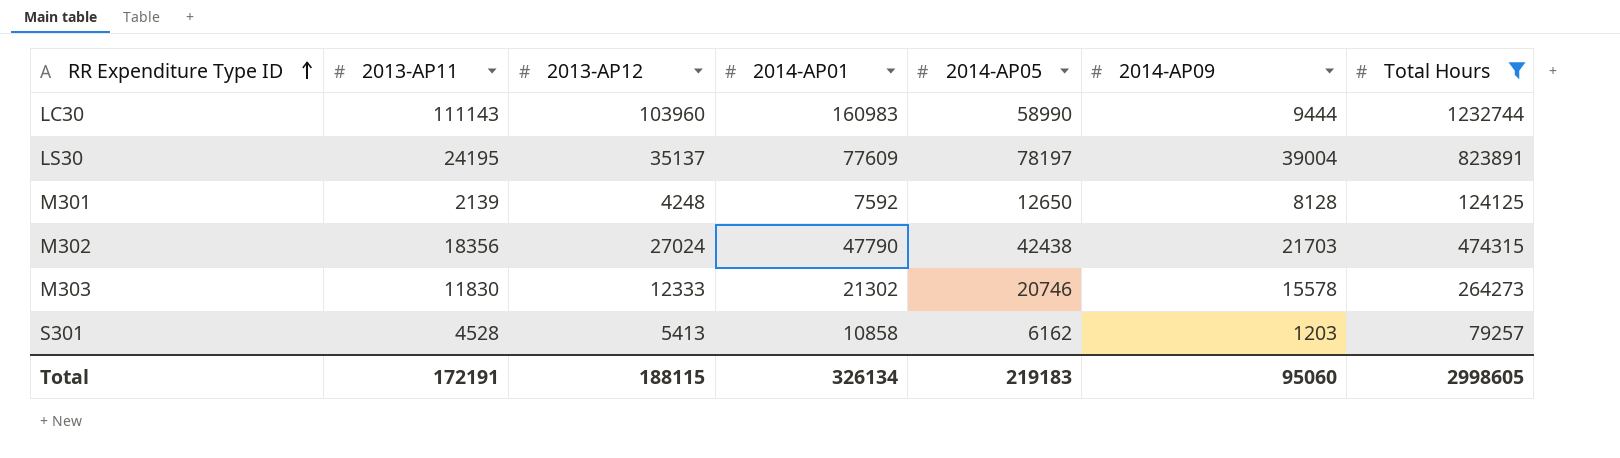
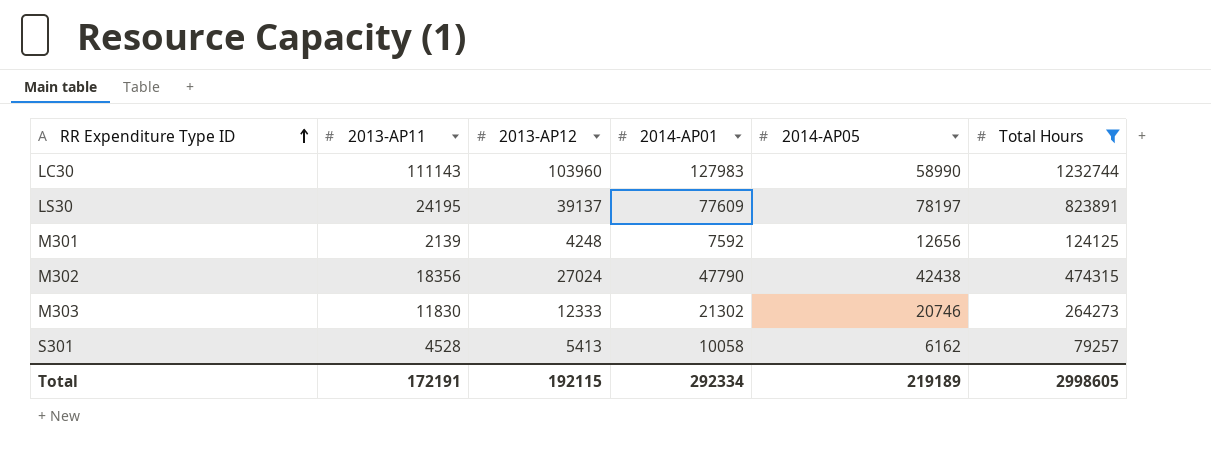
column 2014-AP09 | position: 6 -> none
LC30 | 2014-AP01: 160983 -> 127983
LS30 | 2013-AP12: 35137 -> 39137
M301 | 2014-AP05: 12650 -> 12656
S301 | 2014-AP01: 10858 -> 10058
Total | 2013-AP12: 188115 -> 192115
Total | 2014-AP01: 326134 -> 292334
Total | 2014-AP05: 219183 -> 219189

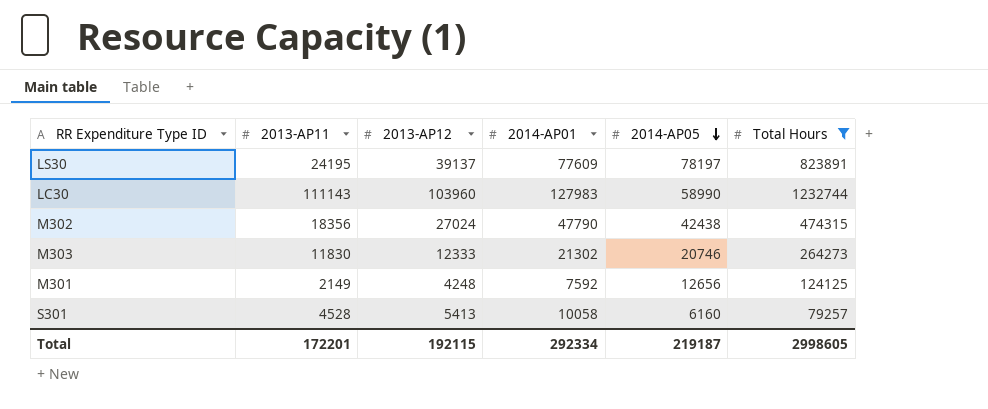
row order: RR Expenditure Type ID ascending -> 2014-AP05 descending
M301 | 2013-AP11: 2139 -> 2149
S301 | 2014-AP05: 6162 -> 6160
Total | 2013-AP11: 172191 -> 172201
Total | 2014-AP05: 219189 -> 219187

